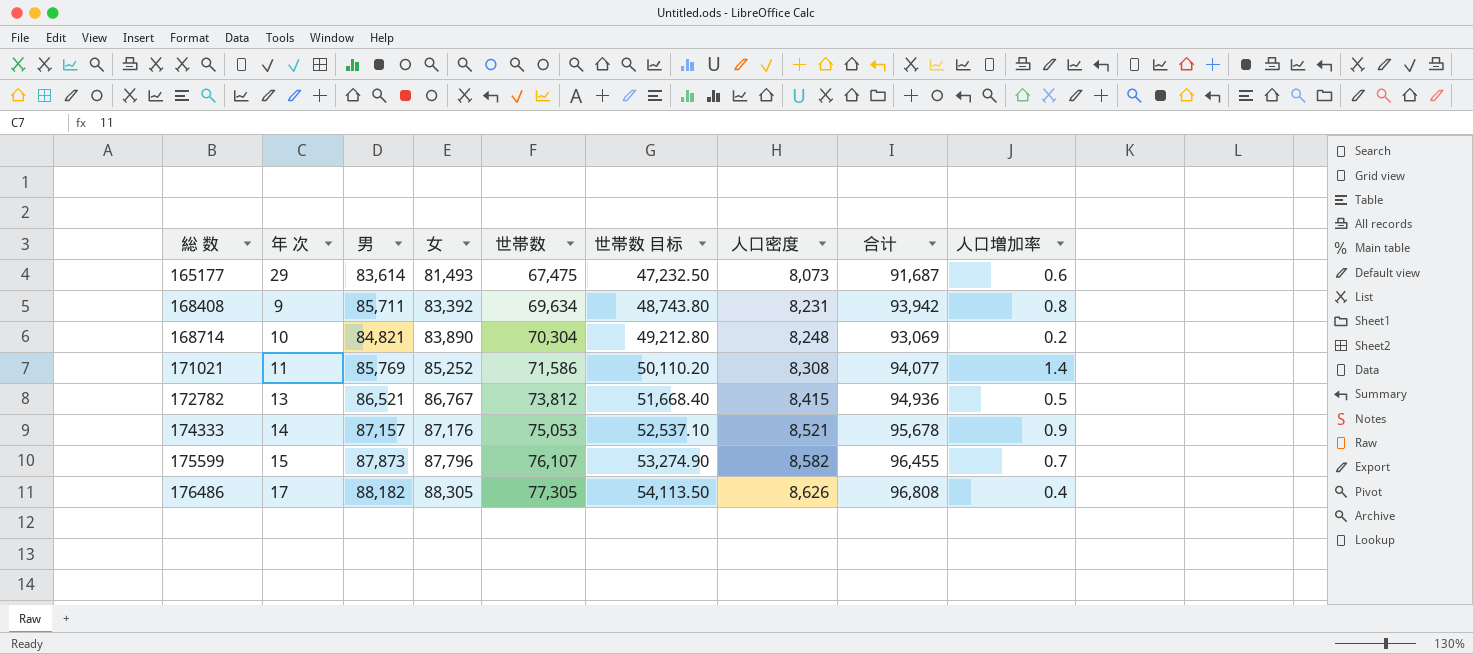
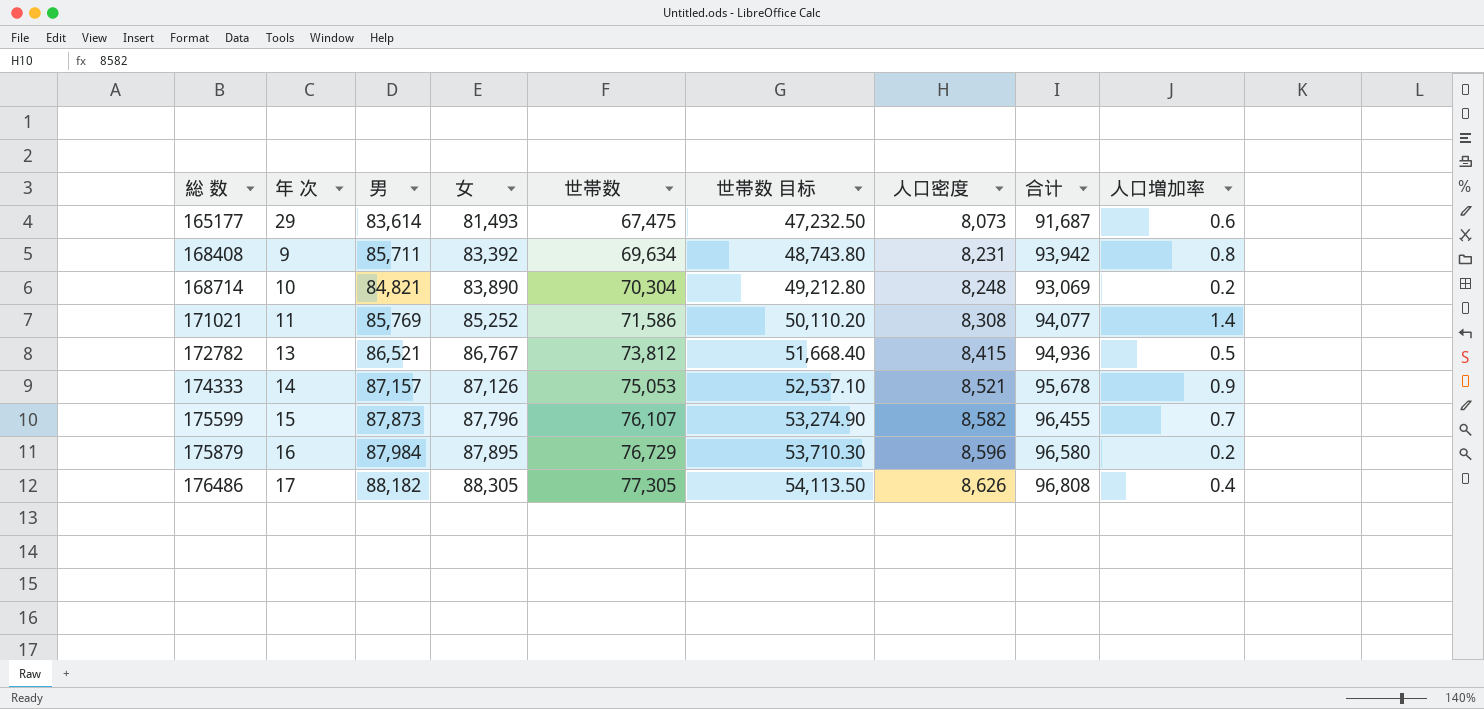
174333 | 女: 87,176 -> 87,126
row 175879: none -> 16 | 87,984 | 87,895 | 76,729 | 53,710.30 | 8,596 | 96,580 | 0.2

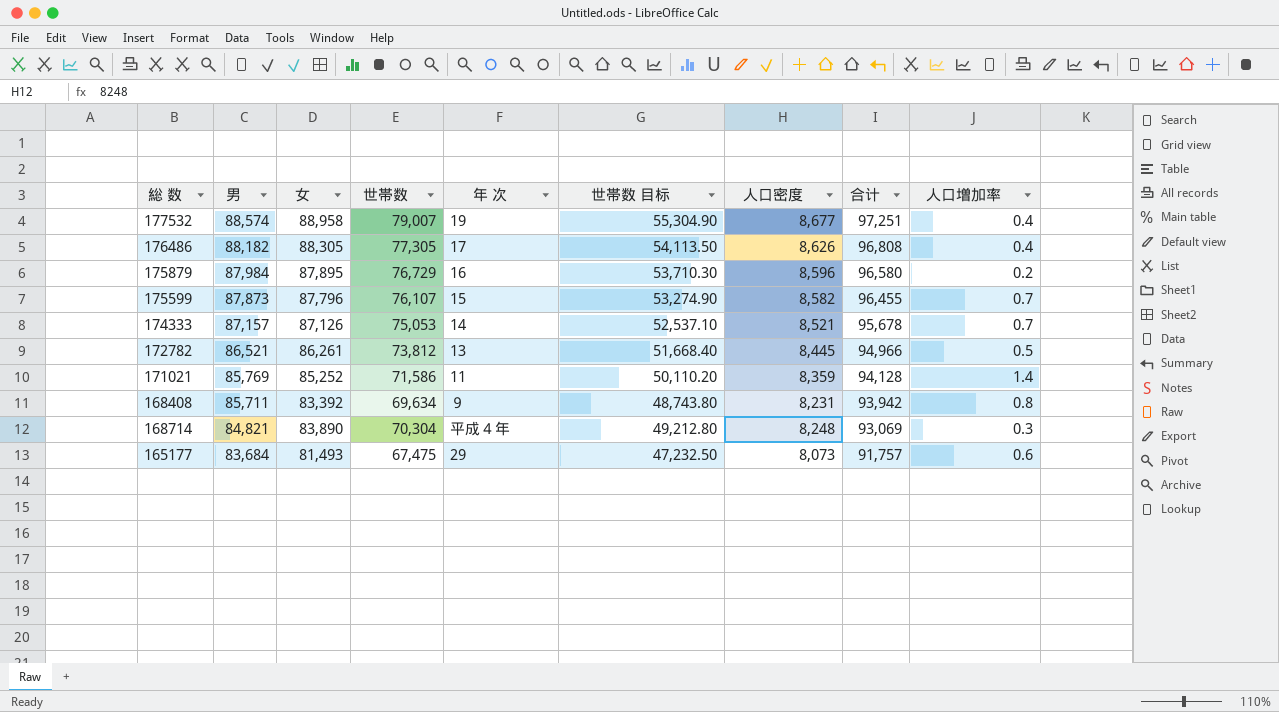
row order: 総 数 ascending -> 男 descending
column 年 次 | position: 2 -> 5
row 177532: none -> 88,574 | 88,958 | 79,007 | 19 | 55,304.90 | 8,677 | 97,251 | 0.4
174333 | 人口増加率: 0.9 -> 0.7
172782 | 女: 86,767 -> 86,261
172782 | 人口密度: 8,415 -> 8,445
172782 | 合计: 94,936 -> 94,966
171021 | 人口密度: 8,308 -> 8,359
171021 | 合计: 94,077 -> 94,128
168714 | 年 次: 10 -> 平成４年
168714 | 人口増加率: 0.2 -> 0.3
165177 | 男: 83,614 -> 83,684
165177 | 合计: 91,687 -> 91,757

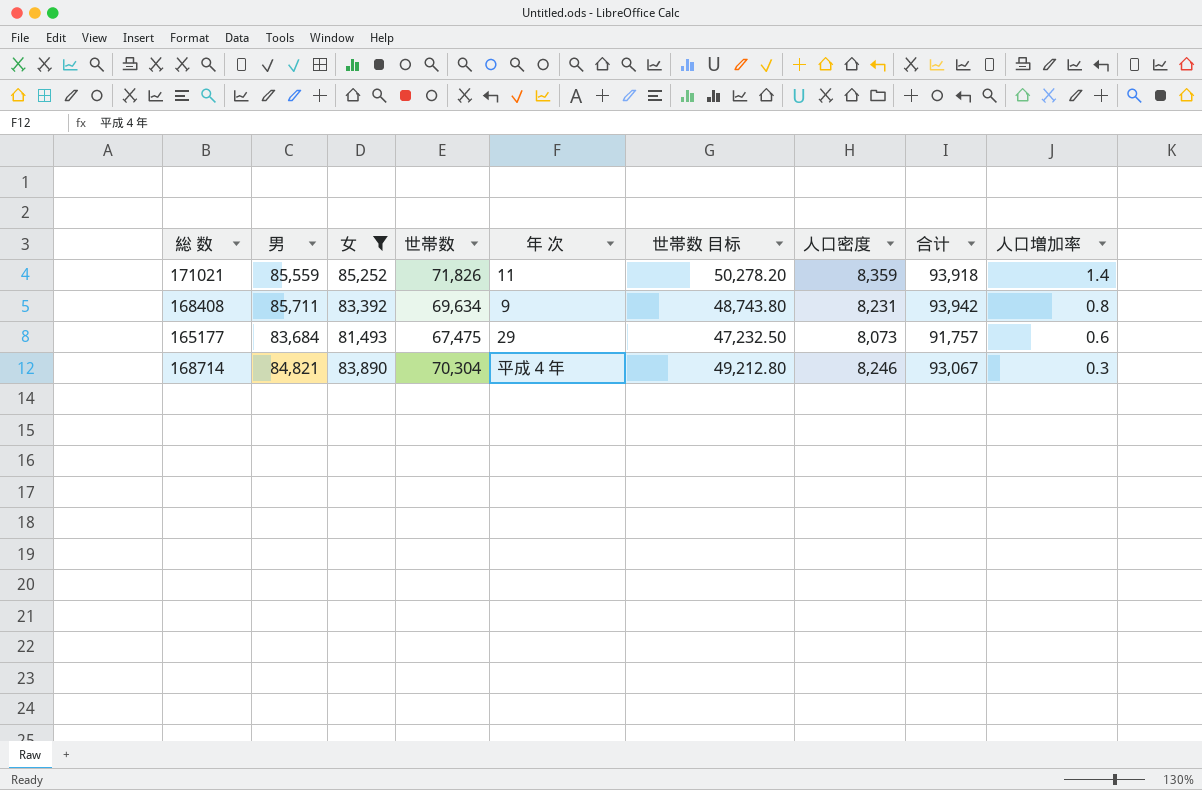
filter: none -> 女 <= 85,252
row order: 男 descending -> 人口増加率 descending
171021 | 男: 85,769 -> 85,559
171021 | 世帯数: 71,586 -> 71,826
171021 | 世帯数 目标: 50,110.20 -> 50,278.20
171021 | 合计: 94,128 -> 93,918
168714 | 人口密度: 8,248 -> 8,246
168714 | 合计: 93,069 -> 93,067

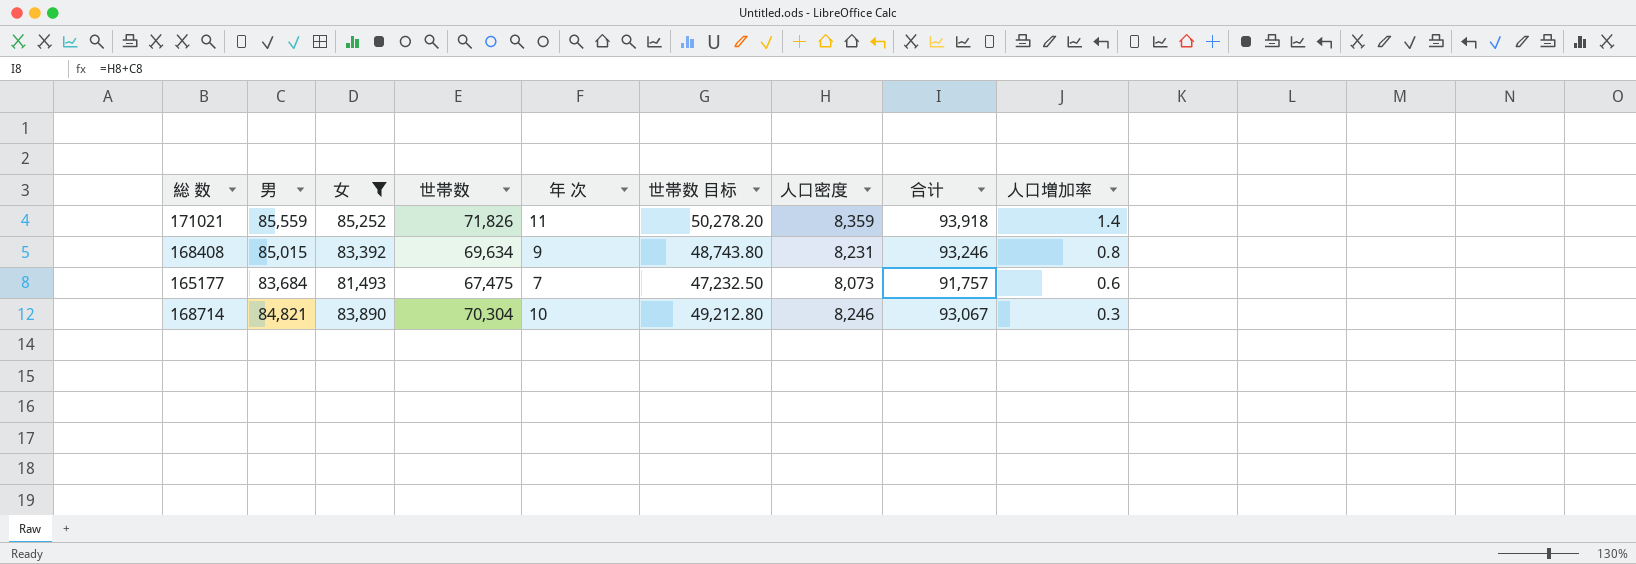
168408 | 男: 85,711 -> 85,015
168408 | 合计: 93,942 -> 93,246
165177 | 年 次: 29 -> ７
168714 | 年 次: 平成４年 -> 10

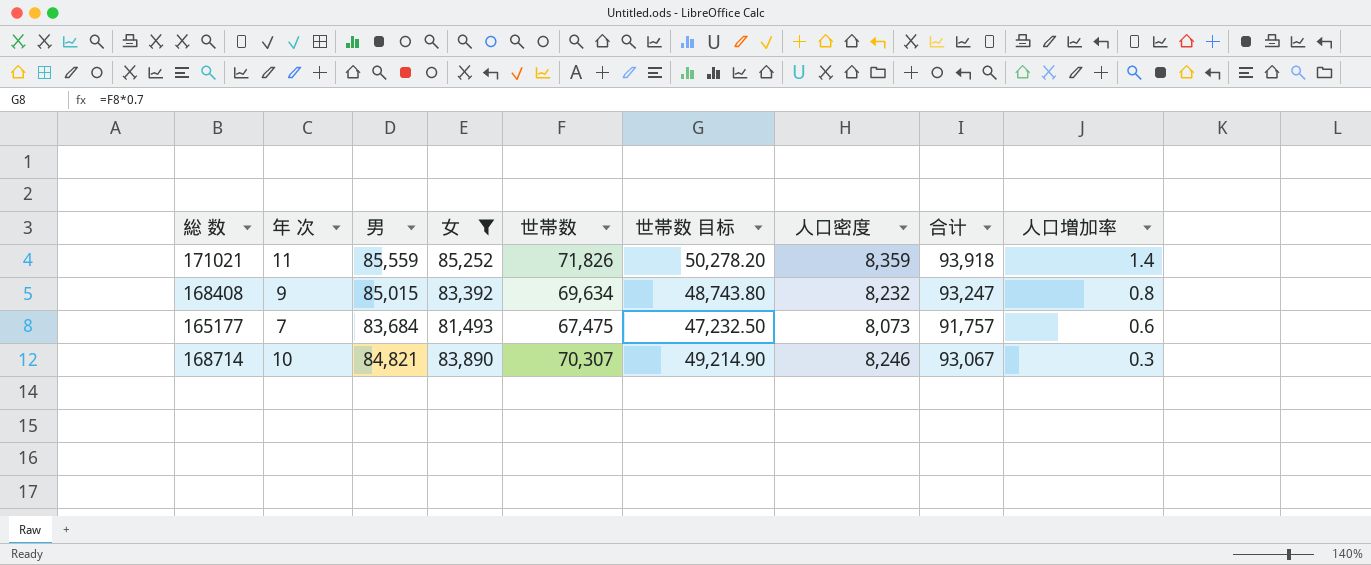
column 年 次 | position: 5 -> 2
168408 | 人口密度: 8,231 -> 8,232
168408 | 合计: 93,246 -> 93,247
168714 | 世帯数: 70,304 -> 70,307
168714 | 世帯数 目标: 49,212.80 -> 49,214.90

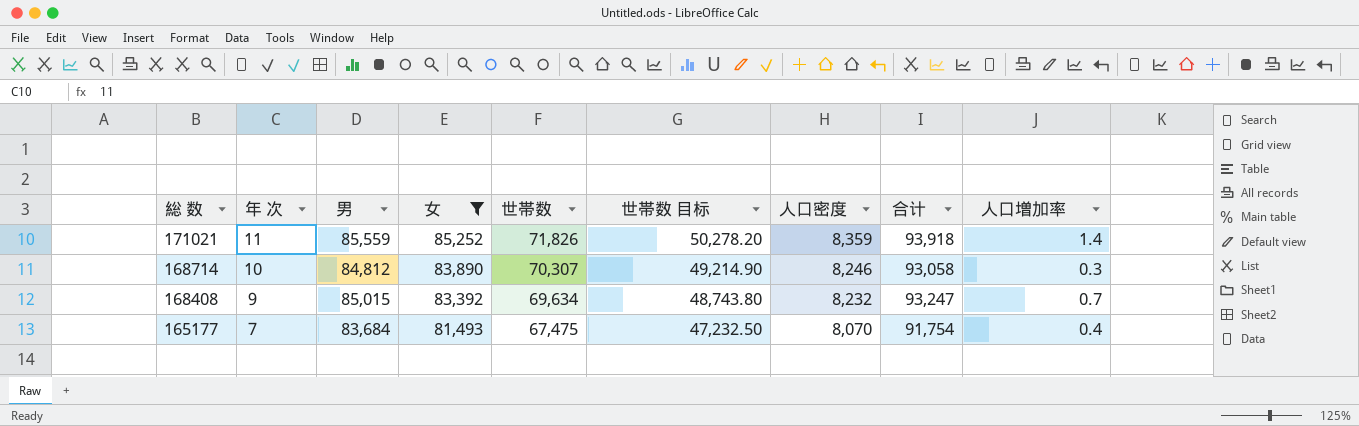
row order: 人口増加率 descending -> 総 数 descending
168714 | 男: 84,821 -> 84,812
168714 | 合计: 93,067 -> 93,058
168408 | 人口増加率: 0.8 -> 0.7
165177 | 人口密度: 8,073 -> 8,070
165177 | 合计: 91,757 -> 91,754
165177 | 人口増加率: 0.6 -> 0.4

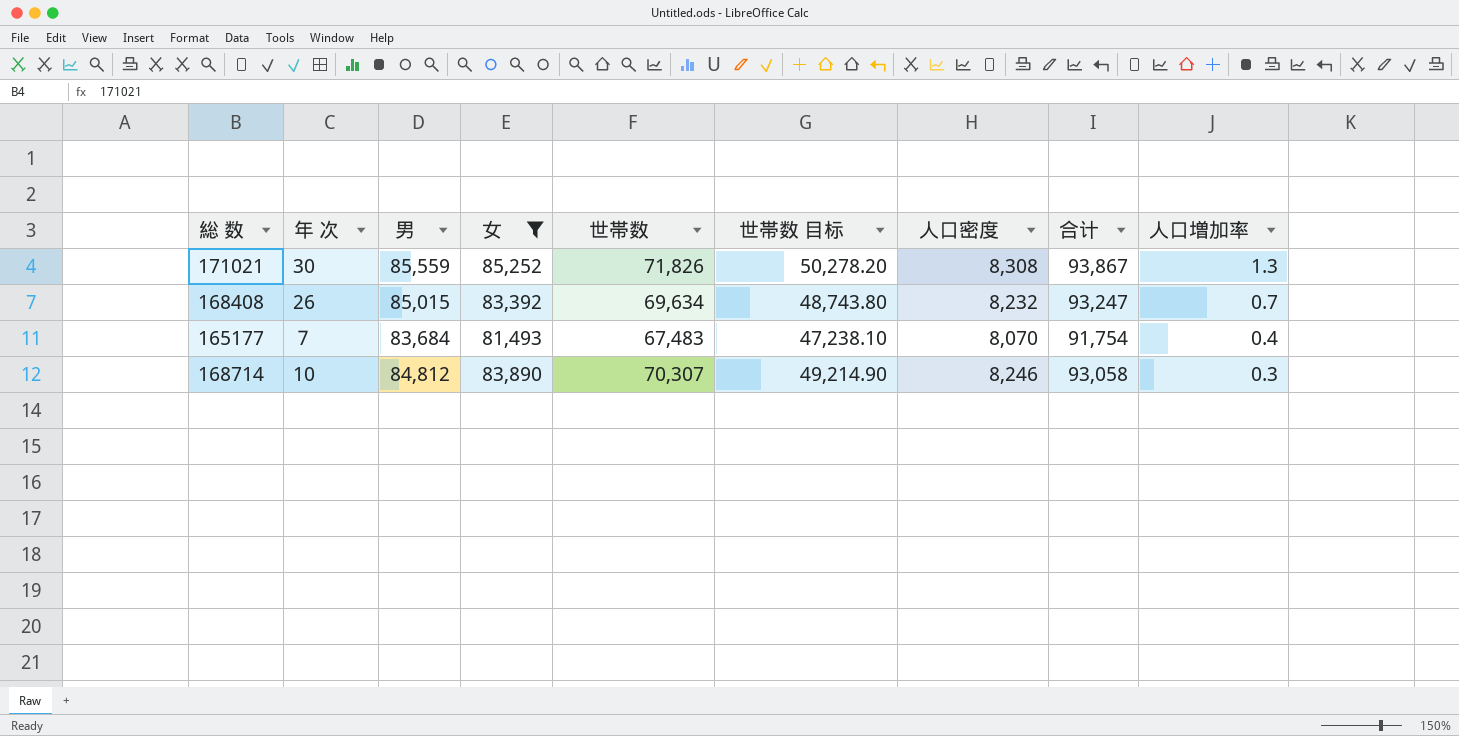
row order: 総 数 descending -> 人口増加率 descending
171021 | 年 次: 11 -> 30
171021 | 人口密度: 8,359 -> 8,308
171021 | 合计: 93,918 -> 93,867
171021 | 人口増加率: 1.4 -> 1.3
168408 | 年 次: ９ -> 26
165177 | 世帯数: 67,475 -> 67,483
165177 | 世帯数 目标: 47,232.50 -> 47,238.10

